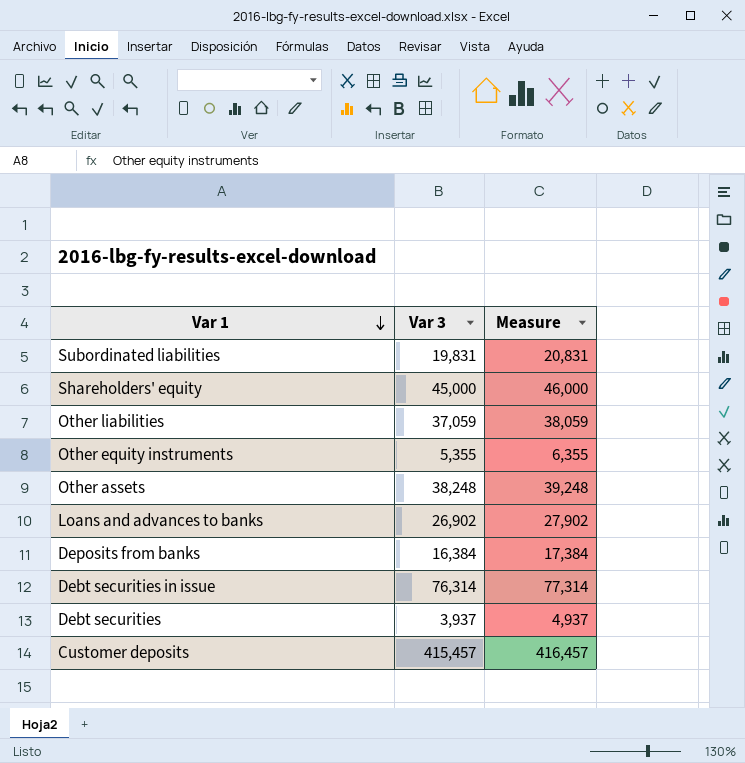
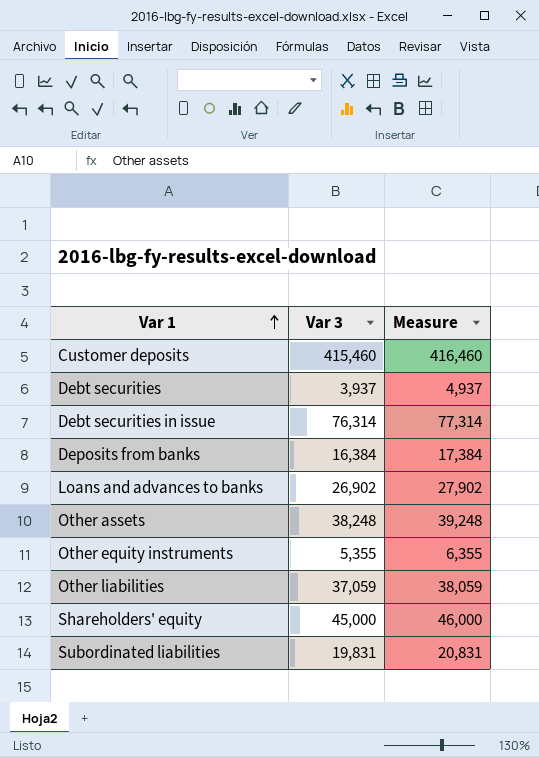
row order: Var 1 descending -> Var 1 ascending
Customer deposits | Var 3: 415,457 -> 415,460
Customer deposits | Measure: 416,457 -> 416,460

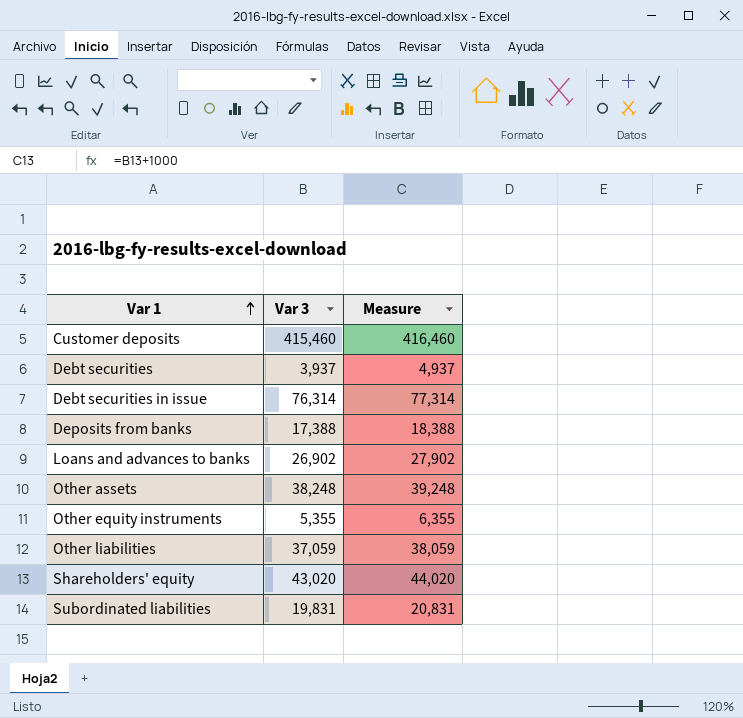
Deposits from banks | Var 3: 16,384 -> 17,388
Deposits from banks | Measure: 17,384 -> 18,388
Shareholders' equity | Var 3: 45,000 -> 43,020
Shareholders' equity | Measure: 46,000 -> 44,020

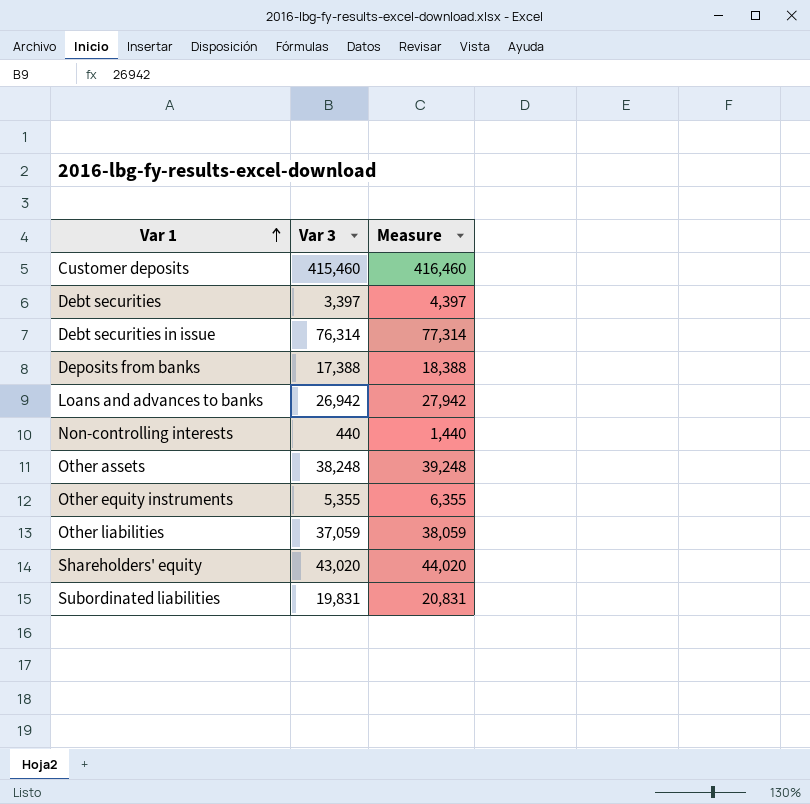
Debt securities | Var 3: 3,937 -> 3,397
Debt securities | Measure: 4,937 -> 4,397
Loans and advances to banks | Var 3: 26,902 -> 26,942
Loans and advances to banks | Measure: 27,902 -> 27,942
row Non-controlling interests: none -> 440 | 1,440

